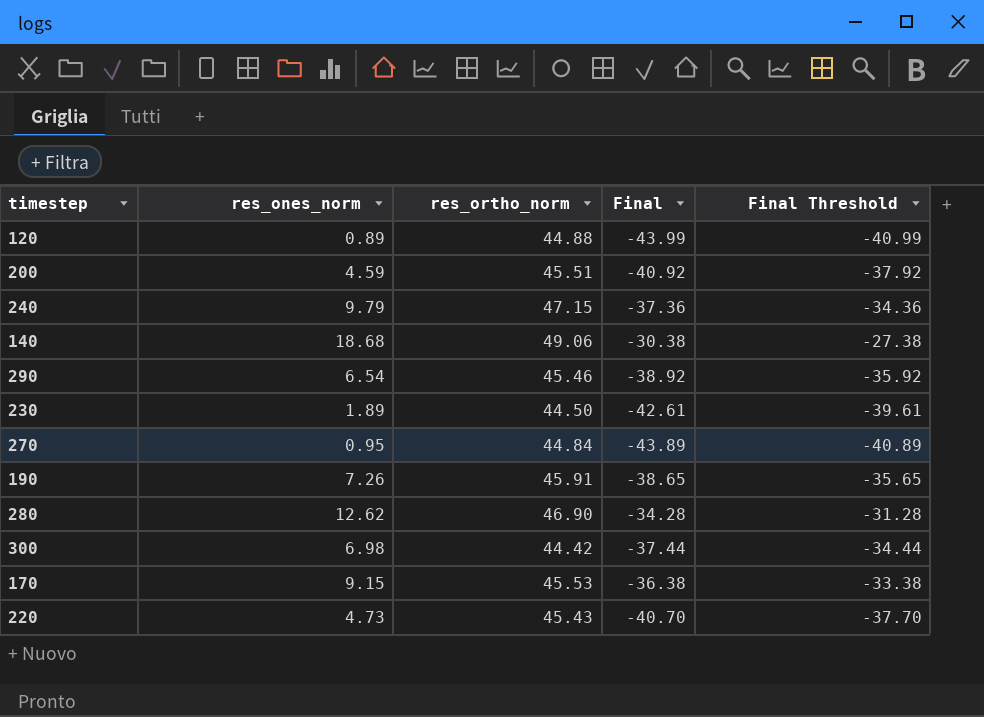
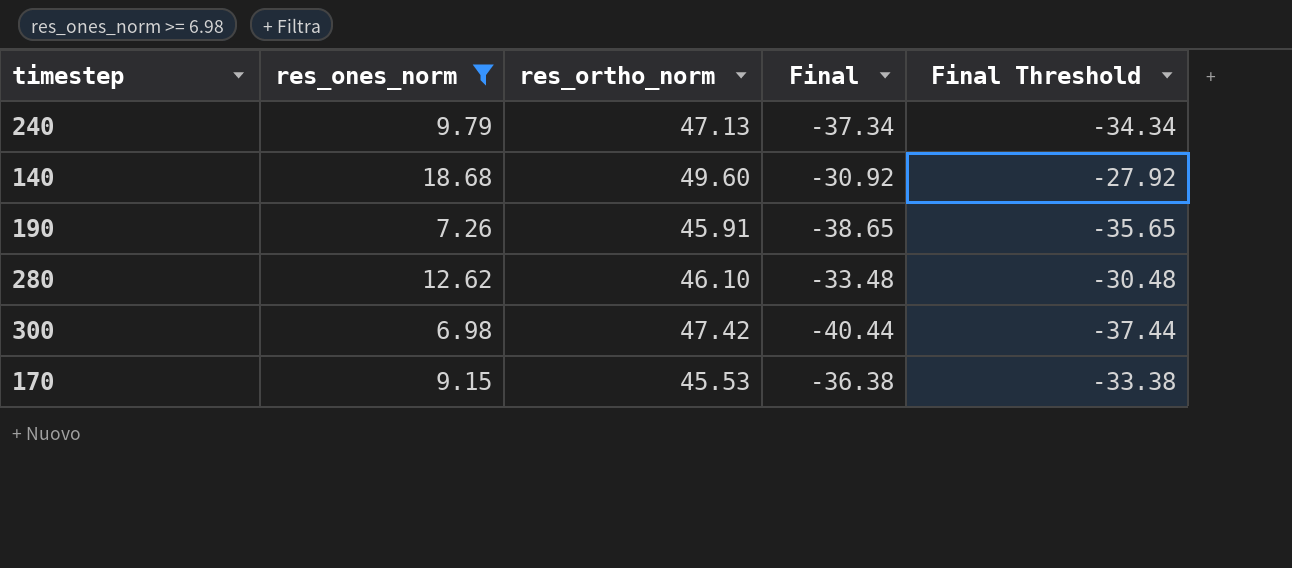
filter: none -> res_ones_norm >= 6.98
240 | res_ortho_norm: 47.15 -> 47.13
240 | Final: -37.36 -> -37.34
240 | Final Threshold: -34.36 -> -34.34
140 | res_ortho_norm: 49.06 -> 49.60
140 | Final: -30.38 -> -30.92
140 | Final Threshold: -27.38 -> -27.92
280 | res_ortho_norm: 46.90 -> 46.10
280 | Final: -34.28 -> -33.48
280 | Final Threshold: -31.28 -> -30.48
300 | res_ortho_norm: 44.42 -> 47.42
300 | Final: -37.44 -> -40.44
300 | Final Threshold: -34.44 -> -37.44

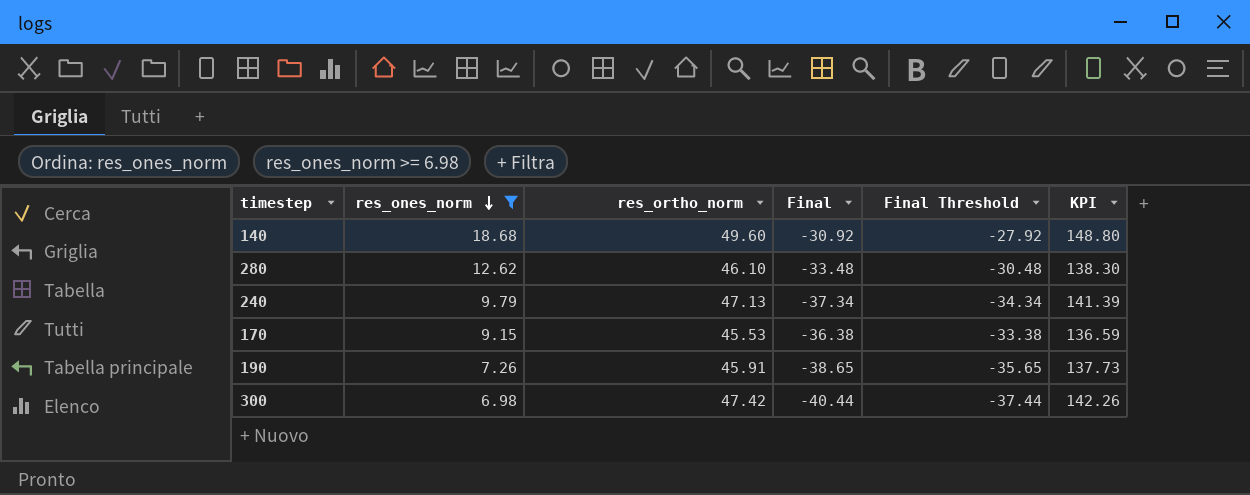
row order: none -> res_ones_norm descending
column KPI | formula: none -> [res_ortho_norm] * 3

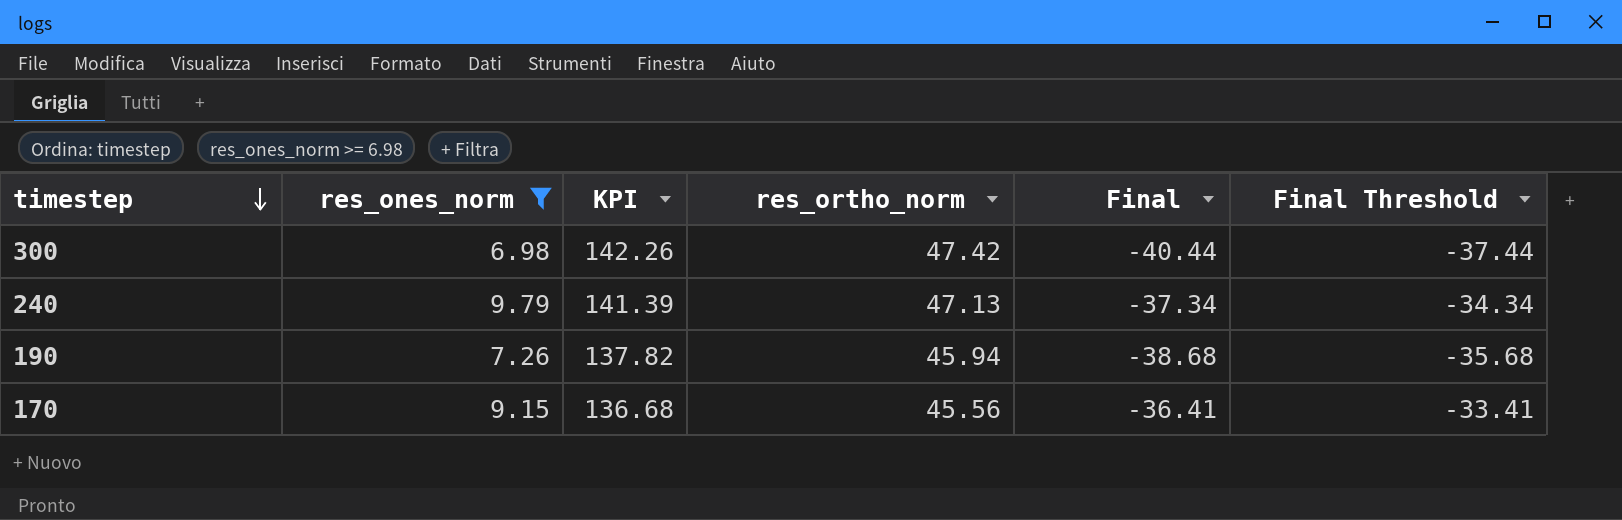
row order: res_ones_norm descending -> timestep descending
column KPI | position: 6 -> 3
row 140: 18.68 | 49.60 | -30.92 | -27.92 | 148.80 -> none
row 280: 12.62 | 46.10 | -33.48 | -30.48 | 138.30 -> none
190 | KPI: 137.73 -> 137.82
190 | res_ortho_norm: 45.91 -> 45.94
190 | Final: -38.65 -> -38.68
190 | Final Threshold: -35.65 -> -35.68
170 | KPI: 136.59 -> 136.68
170 | res_ortho_norm: 45.53 -> 45.56
170 | Final: -36.38 -> -36.41
170 | Final Threshold: -33.38 -> -33.41

